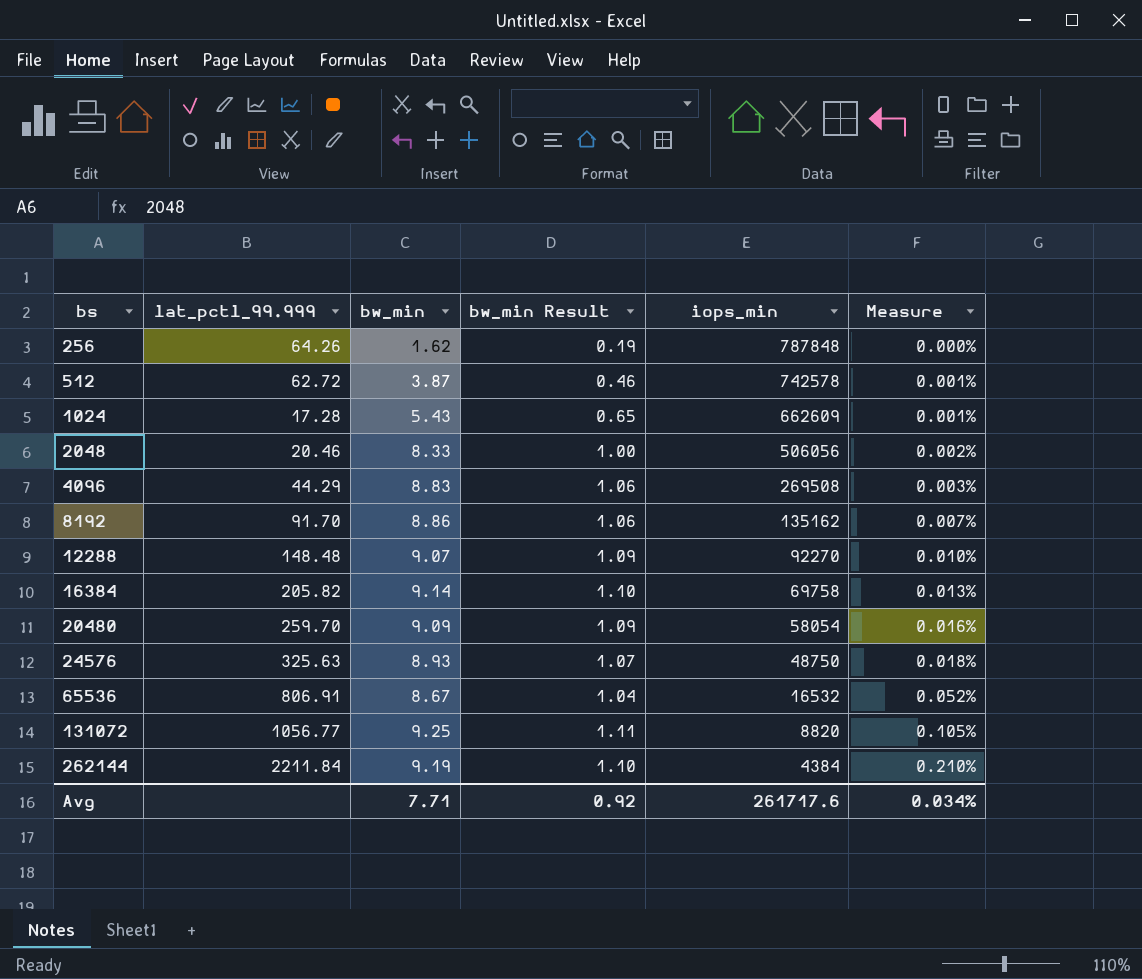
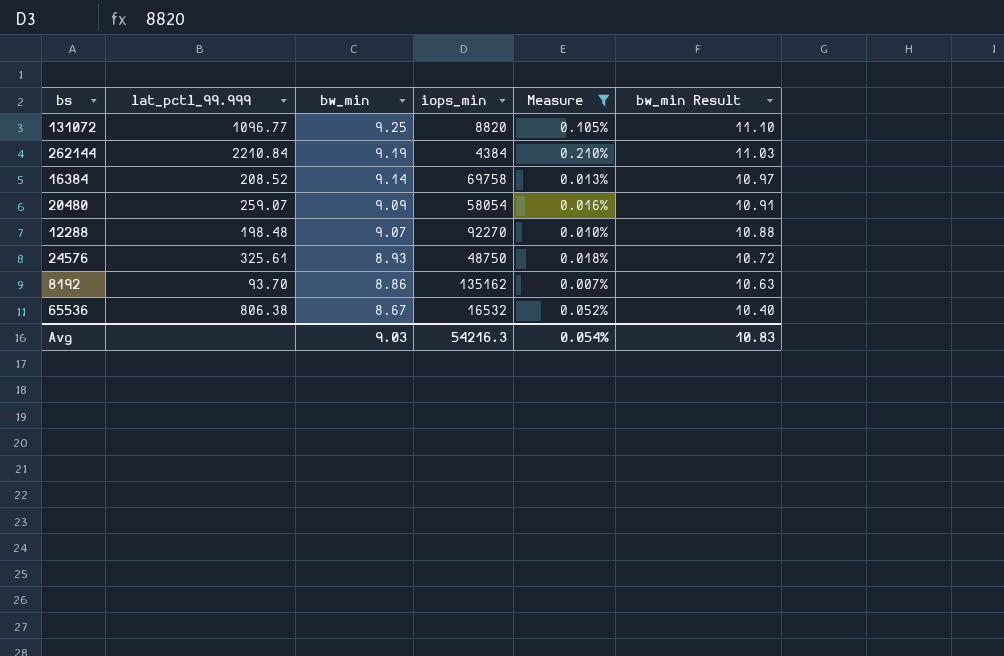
filter: none -> Measure >= 0.007%
row order: bs ascending -> bw_min descending
column bw_min Result | formula: [bw_min] * 0.12 -> [bw_min] * 1.2
column bw_min Result | position: 4 -> 6
131072 | lat_pctl_99.999: 1056.77 -> 1096.77
262144 | lat_pctl_99.999: 2211.84 -> 2210.84
16384 | lat_pctl_99.999: 205.82 -> 208.52
20480 | lat_pctl_99.999: 259.70 -> 259.07
12288 | lat_pctl_99.999: 148.48 -> 198.48
24576 | lat_pctl_99.999: 325.63 -> 325.61
8192 | lat_pctl_99.999: 91.70 -> 93.70
65536 | lat_pctl_99.999: 806.91 -> 806.38
Avg | bw_min: 7.71 -> 9.03
Avg | iops_min: 261717.6 -> 54216.3
Avg | Measure: 0.034% -> 0.054%
Avg | bw_min Result: 0.92 -> 10.83

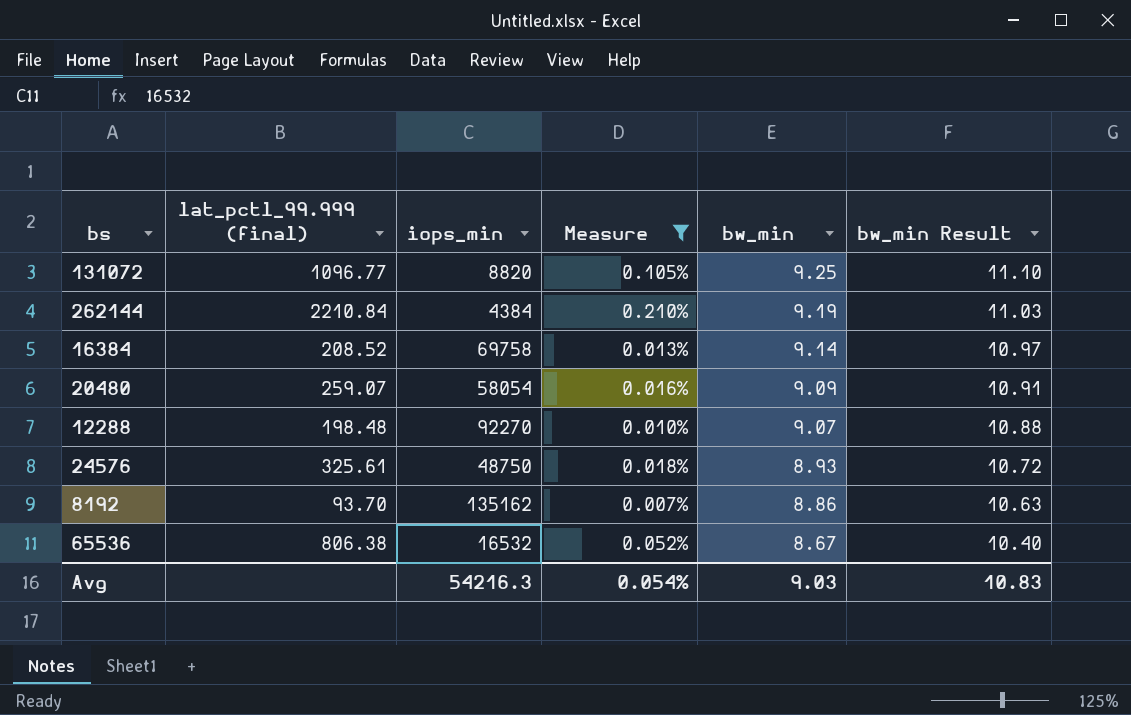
column name: lat_pctl_99.999 -> lat_pctl_99.999 (final)
column bw_min | position: 3 -> 5

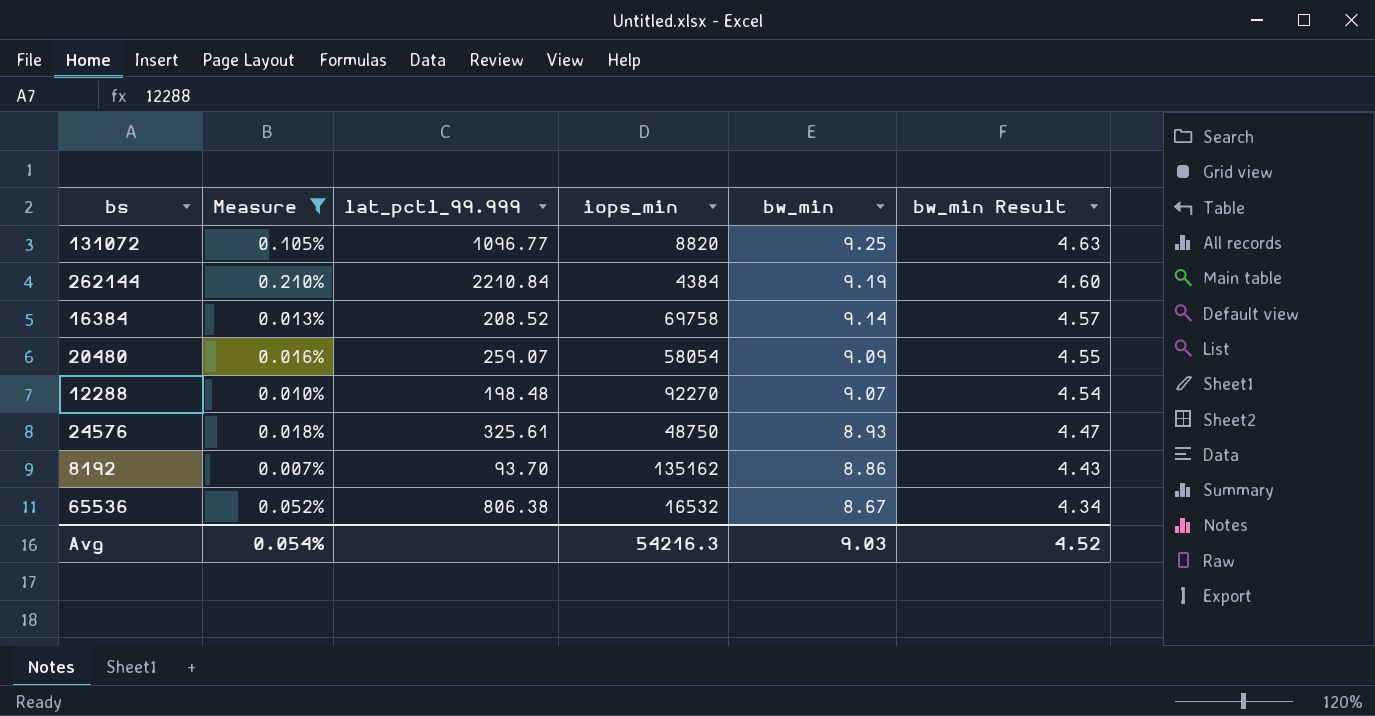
column Measure | position: 4 -> 2
column name: lat_pctl_99.999 (final) -> lat_pctl_99.999
column bw_min Result | formula: [bw_min] * 1.2 -> [bw_min] * 0.5
Avg | bw_min Result: 10.83 -> 4.52

